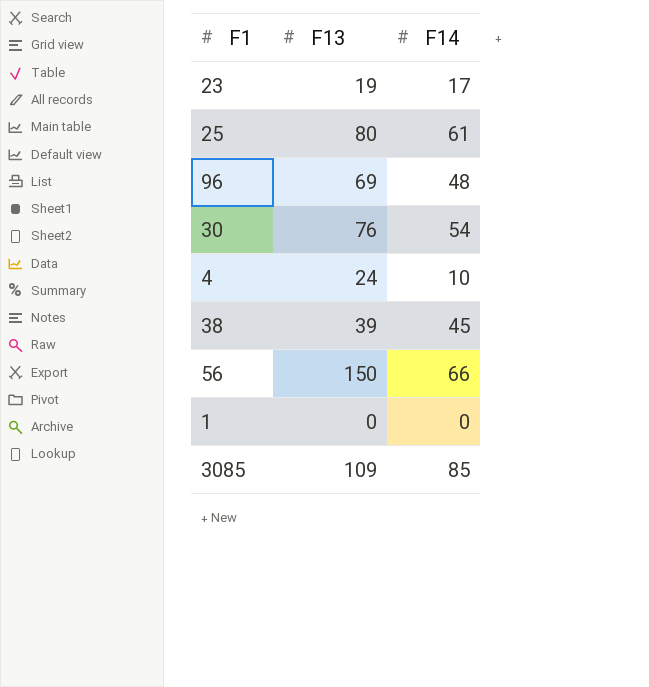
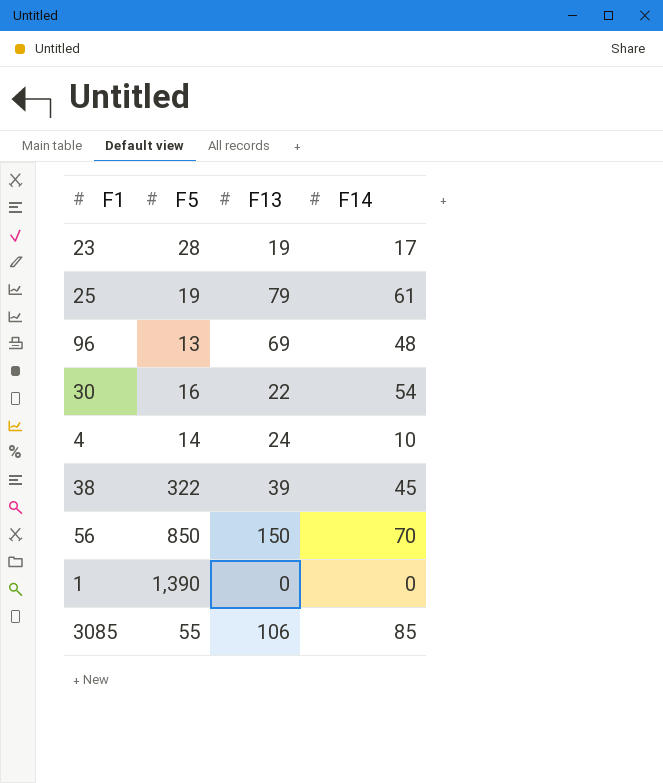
column F5 | position: none -> 2
25 | F13: 80 -> 79
30 | F13: 76 -> 22
56 | F14: 66 -> 70
3085 | F13: 109 -> 106

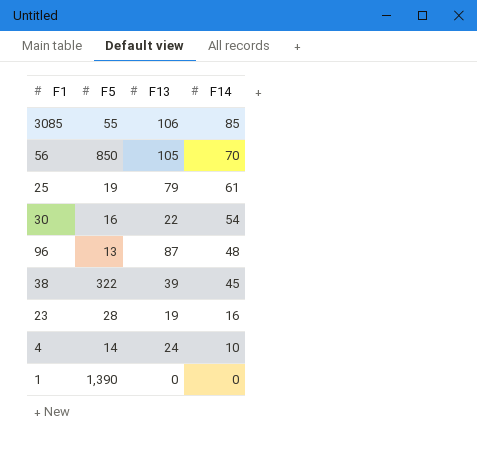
row order: none -> F14 descending
56 | F13: 150 -> 105
96 | F13: 69 -> 87
23 | F14: 17 -> 16

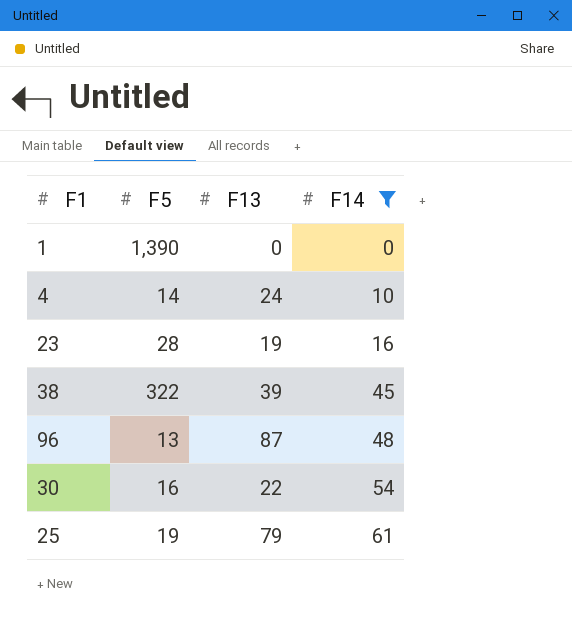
filter: none -> F14 <= 61
row order: F14 descending -> F14 ascending

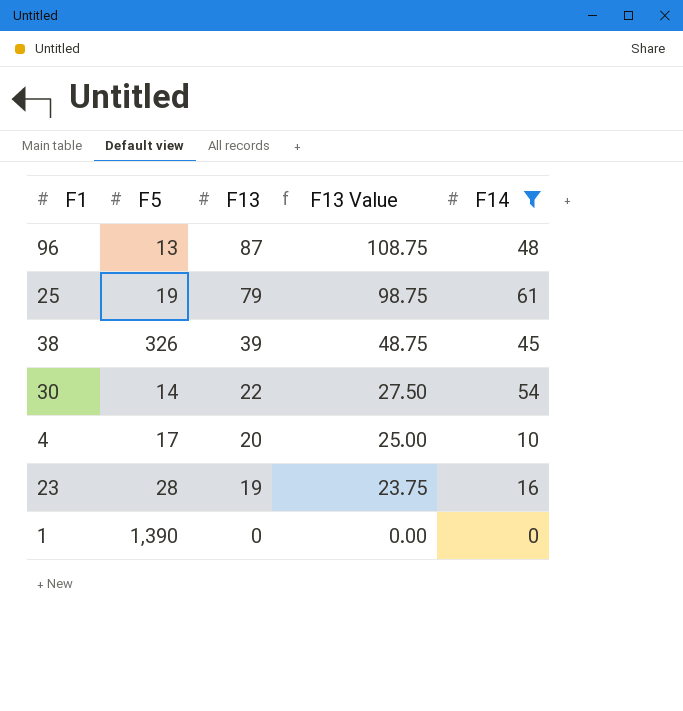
row order: F14 ascending -> F13 descending
column F13 Value | formula: none -> [F13] * 1.25
38 | F5: 322 -> 326
30 | F5: 16 -> 14
4 | F5: 14 -> 17
4 | F13: 24 -> 20

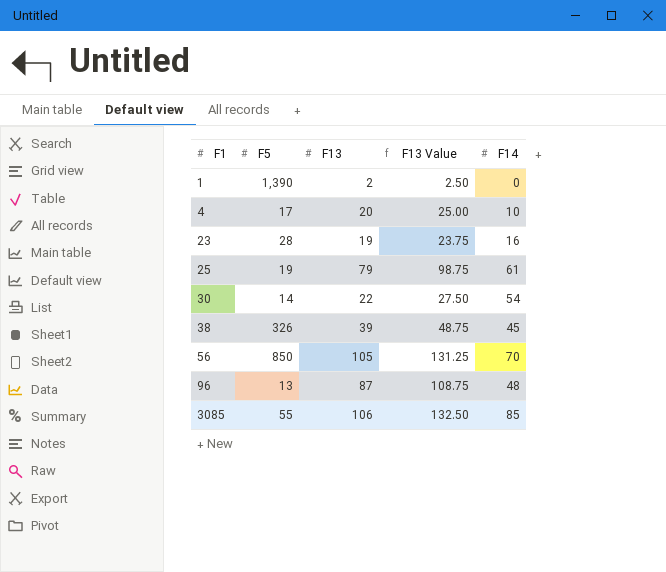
filter: F14 <= 61 -> none
row order: F13 descending -> F1 ascending
1 | F13: 0 -> 2
1 | F13 Value: 0.00 -> 2.50

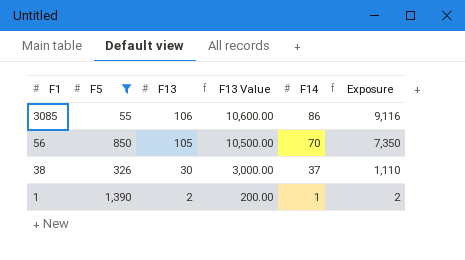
filter: none -> F5 >= 55
row order: F1 ascending -> F1 descending
column F13 Value | formula: [F13] * 1.25 -> [F13] * 100
column Exposure | formula: none -> [F13] * [F14]
3085 | F14: 85 -> 86
38 | F13: 39 -> 30
38 | F14: 45 -> 37
1 | F14: 0 -> 1

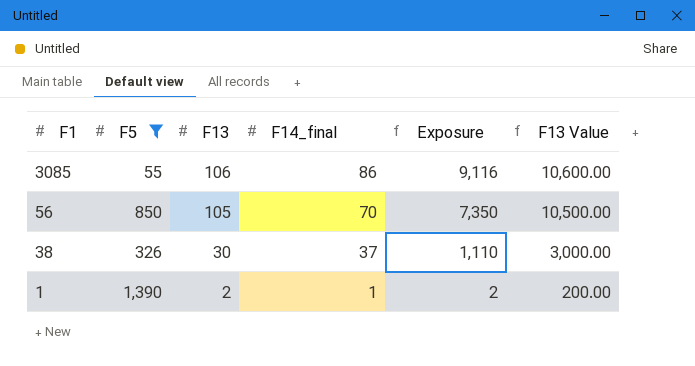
column name: F14 -> F14_final
column F13 Value | position: 4 -> 6

